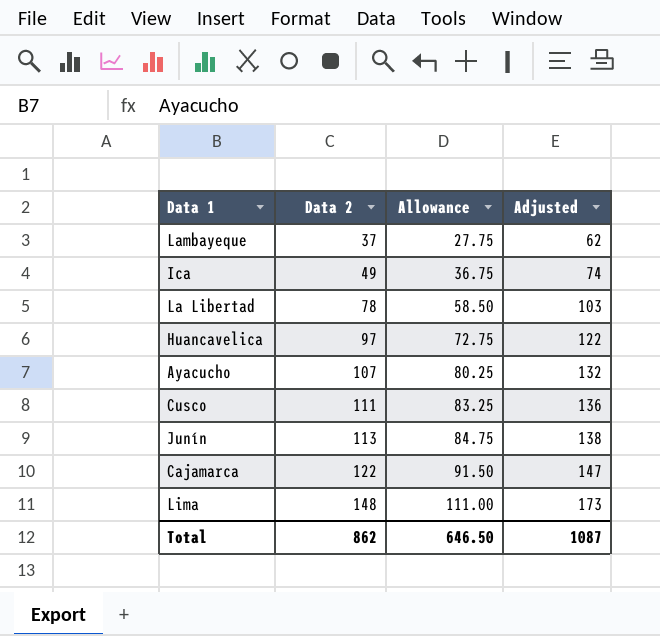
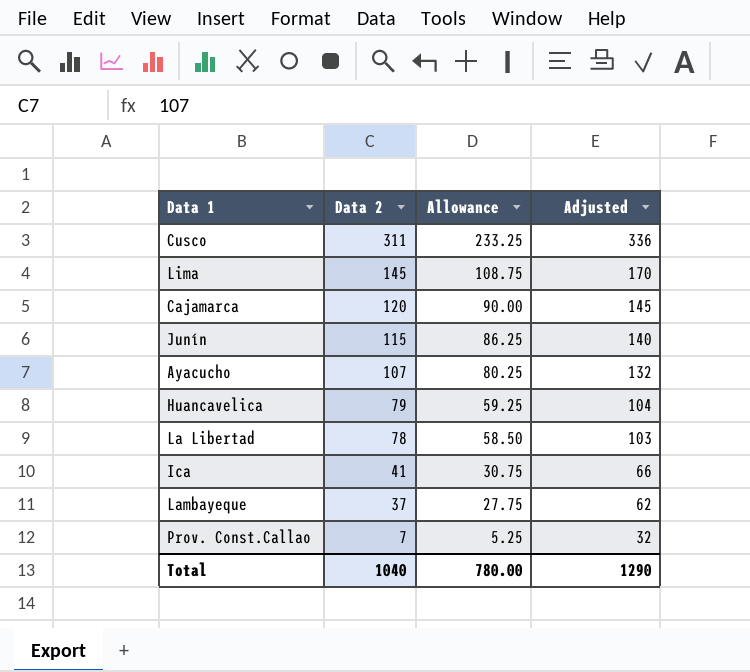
row order: Data 2 ascending -> Data 2 descending
Cusco | Data 2: 111 -> 311
Cusco | Allowance: 83.25 -> 233.25
Cusco | Adjusted: 136 -> 336
Lima | Data 2: 148 -> 145
Lima | Allowance: 111.00 -> 108.75
Lima | Adjusted: 173 -> 170
Cajamarca | Data 2: 122 -> 120
Cajamarca | Allowance: 91.50 -> 90.00
Cajamarca | Adjusted: 147 -> 145
Junín | Data 2: 113 -> 115
Junín | Allowance: 84.75 -> 86.25
Junín | Adjusted: 138 -> 140
Huancavelica | Data 2: 97 -> 79
Huancavelica | Allowance: 72.75 -> 59.25
Huancavelica | Adjusted: 122 -> 104
Ica | Data 2: 49 -> 41
Ica | Allowance: 36.75 -> 30.75
Ica | Adjusted: 74 -> 66
row Prov. Const.Callao: none -> 7 | 5.25 | 32
Total | Data 2: 862 -> 1040
Total | Allowance: 646.50 -> 780.00
Total | Adjusted: 1087 -> 1290

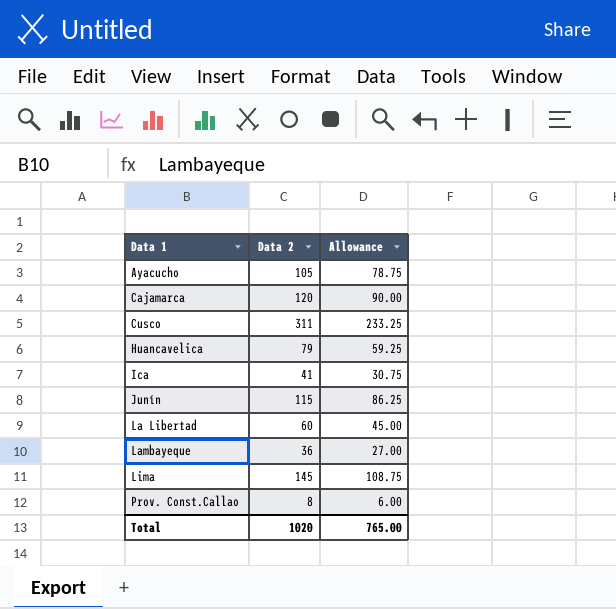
row order: Data 2 descending -> Data 1 ascending
column Adjusted | formula: [Data 2] + 25 -> none
Ayacucho | Data 2: 107 -> 105
Ayacucho | Allowance: 80.25 -> 78.75
La Libertad | Data 2: 78 -> 60
La Libertad | Allowance: 58.50 -> 45.00
Lambayeque | Data 2: 37 -> 36
Lambayeque | Allowance: 27.75 -> 27.00
Prov. Const.Callao | Data 2: 7 -> 8
Prov. Const.Callao | Allowance: 5.25 -> 6.00
Total | Data 2: 1040 -> 1020
Total | Allowance: 780.00 -> 765.00

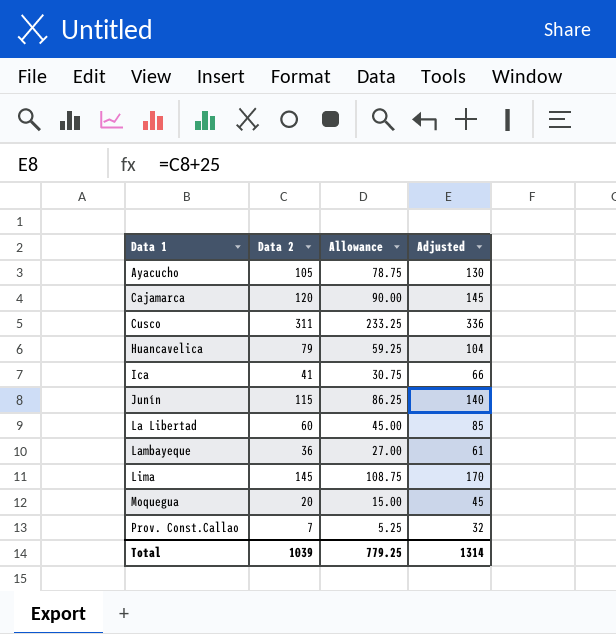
column Adjusted | formula: none -> [Data 2] + 25
row Moquegua: none -> 20 | 15.00 | 45
Prov. Const.Callao | Data 2: 8 -> 7
Prov. Const.Callao | Allowance: 6.00 -> 5.25
Total | Data 2: 1020 -> 1039
Total | Allowance: 765.00 -> 779.25

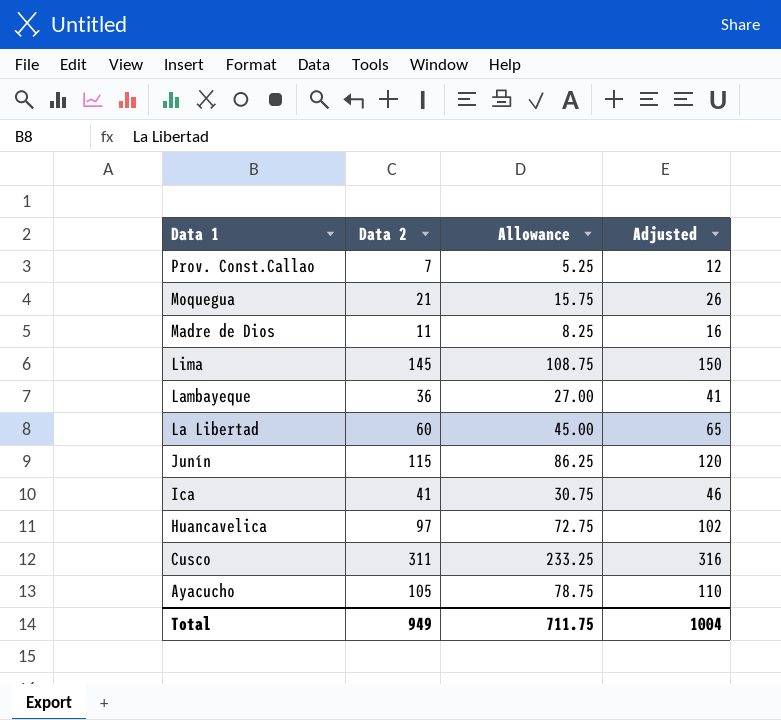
row order: Data 1 ascending -> Data 1 descending
column Adjusted | formula: [Data 2] + 25 -> [Data 2] + 5
row Cajamarca: 120 | 90.00 | 145 -> none
Moquegua | Data 2: 20 -> 21
Moquegua | Allowance: 15.00 -> 15.75
row Madre de Dios: none -> 11 | 8.25 | 16
Huancavelica | Data 2: 79 -> 97
Huancavelica | Allowance: 59.25 -> 72.75
Total | Data 2: 1039 -> 949
Total | Allowance: 779.25 -> 711.75
Total | Adjusted: 1314 -> 1004

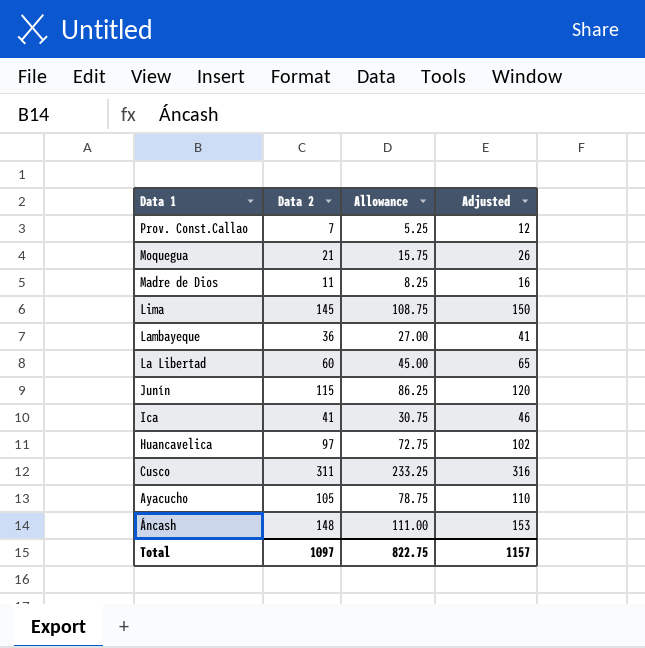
row Áncash: none -> 148 | 111.00 | 153
Total | Data 2: 949 -> 1097
Total | Allowance: 711.75 -> 822.75
Total | Adjusted: 1004 -> 1157

